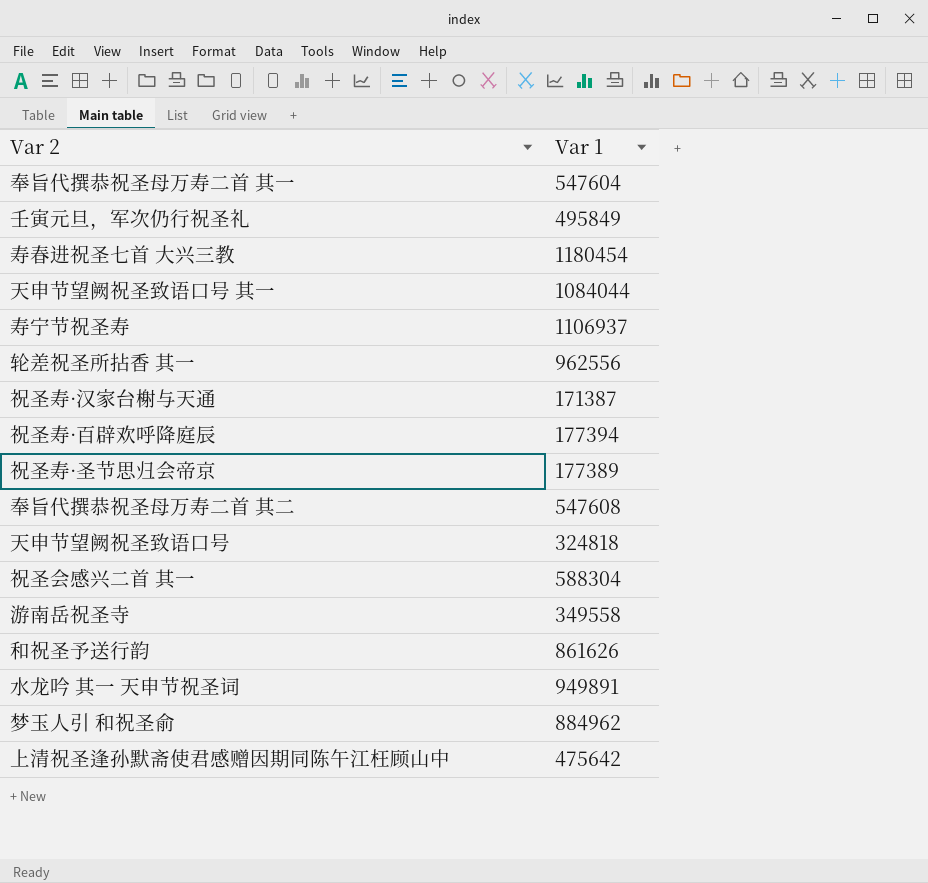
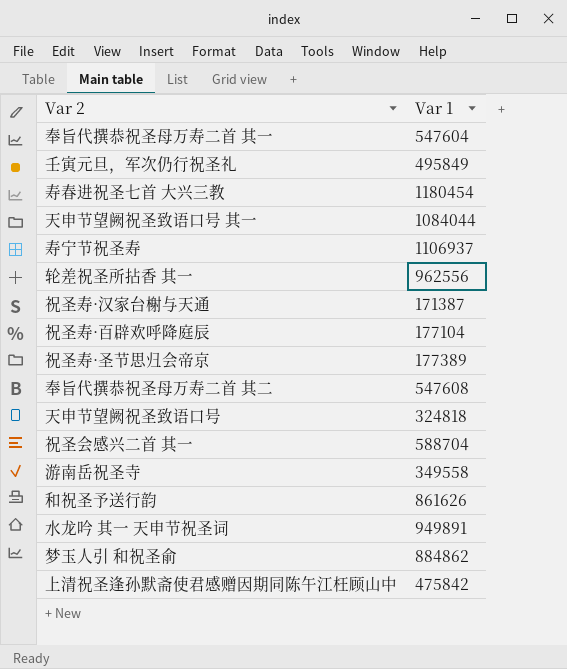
祝圣寿·百辟欢呼降庭辰 | Var 1: 177394 -> 177104
祝圣会感兴二首 其一 | Var 1: 588304 -> 588704
梦玉人引 和祝圣俞 | Var 1: 884962 -> 884862
上清祝圣逢孙默斋使君感赠因期同陈午江枉顾山中 | Var 1: 475642 -> 475842

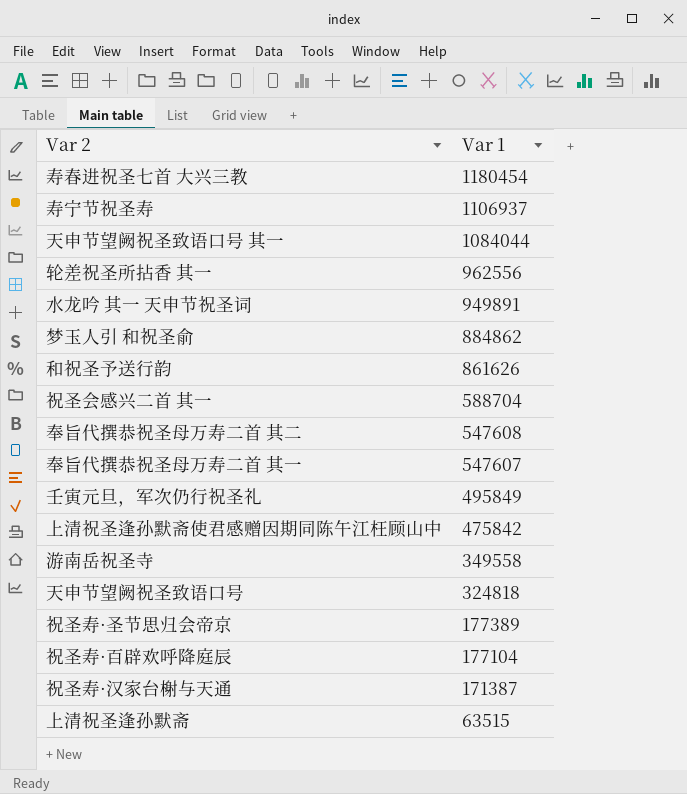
row order: none -> Var 1 descending
奉旨代撰恭祝圣母万寿二首 其一 | Var 1: 547604 -> 547607
row 上清祝圣逢孙默斋: none -> 63515

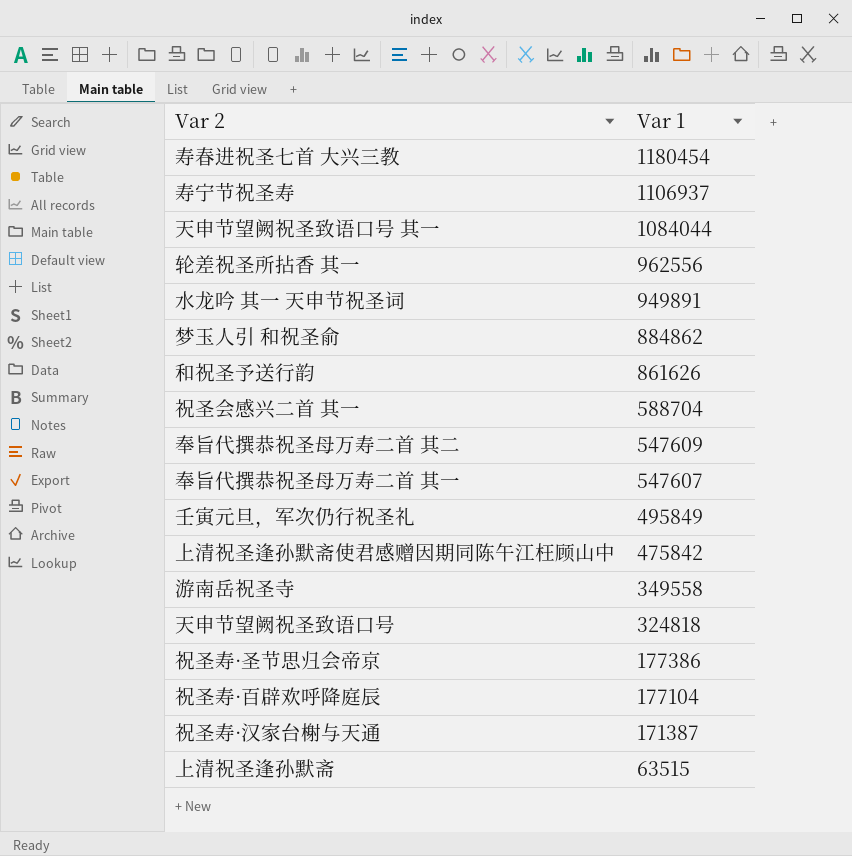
奉旨代撰恭祝圣母万寿二首 其二 | Var 1: 547608 -> 547609
祝圣寿·圣节思归会帝京 | Var 1: 177389 -> 177386

